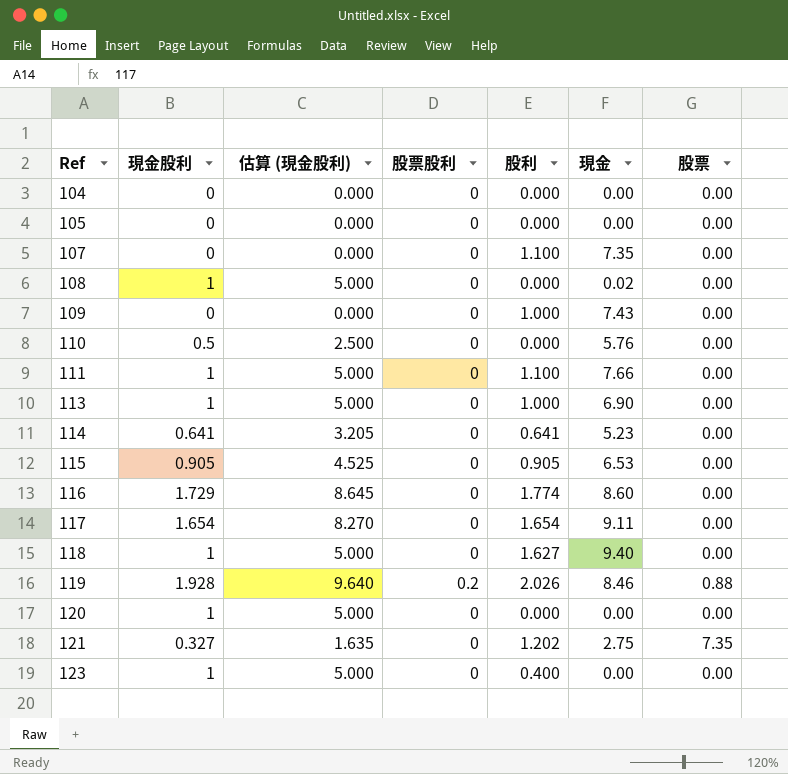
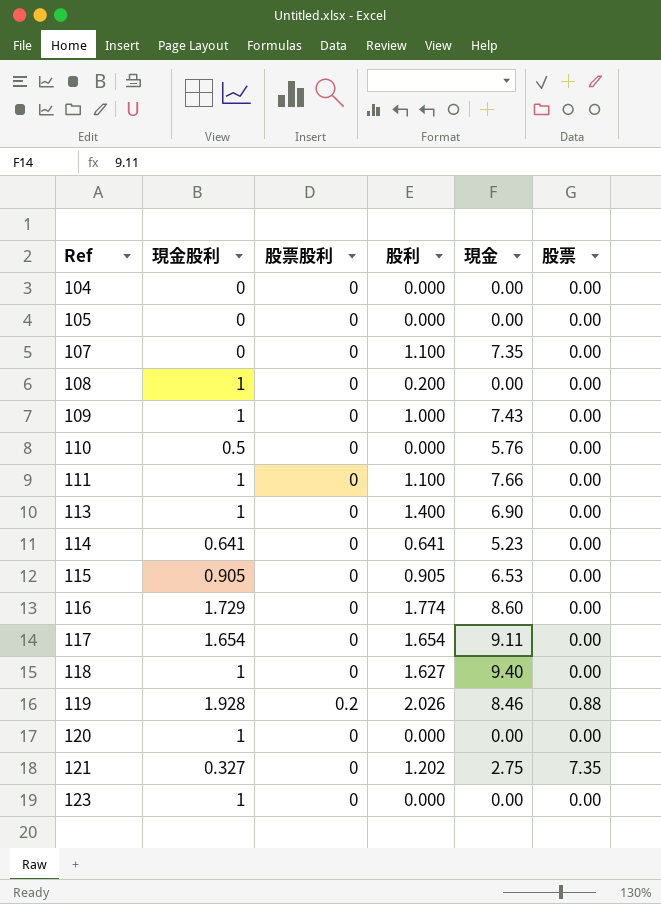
column 估算 (現金股利) | formula: [現金股利] * 5 -> none
108 | 股利: 0.000 -> 0.200
108 | 現金: 0.02 -> 0.00
109 | 現金股利: 0 -> 1
113 | 股利: 1.000 -> 1.400
123 | 股利: 0.400 -> 0.000

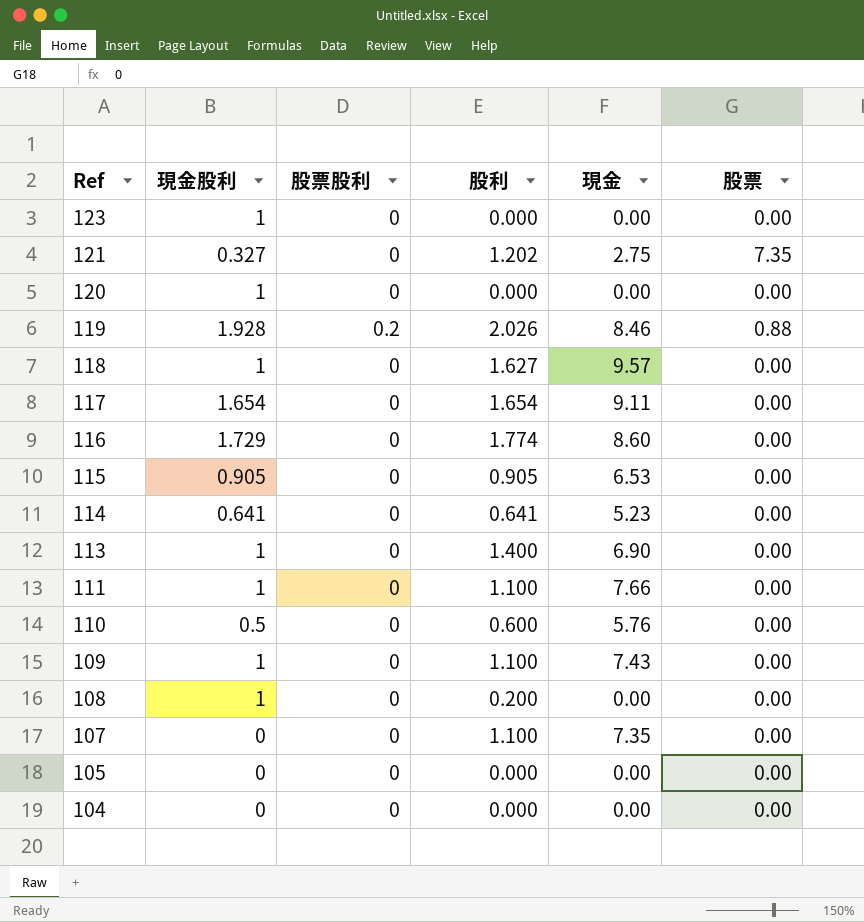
row order: Ref ascending -> Ref descending
118 | 現金: 9.40 -> 9.57
110 | 股利: 0.000 -> 0.600
109 | 股利: 1.000 -> 1.100

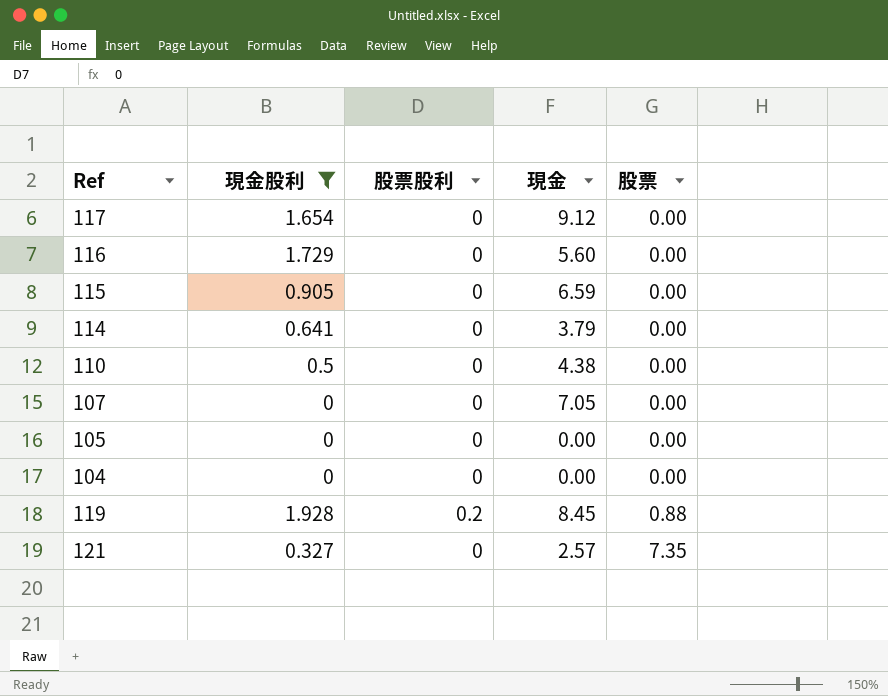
filter: none -> 現金股利 != 1
row order: Ref descending -> 股票 ascending
column 股利 | position: 4 -> none
117 | 現金: 9.11 -> 9.12
116 | 現金: 8.60 -> 5.60
115 | 現金: 6.53 -> 6.59
114 | 現金: 5.23 -> 3.79
110 | 現金: 5.76 -> 4.38
107 | 現金: 7.35 -> 7.05
119 | 現金: 8.46 -> 8.45
121 | 現金: 2.75 -> 2.57

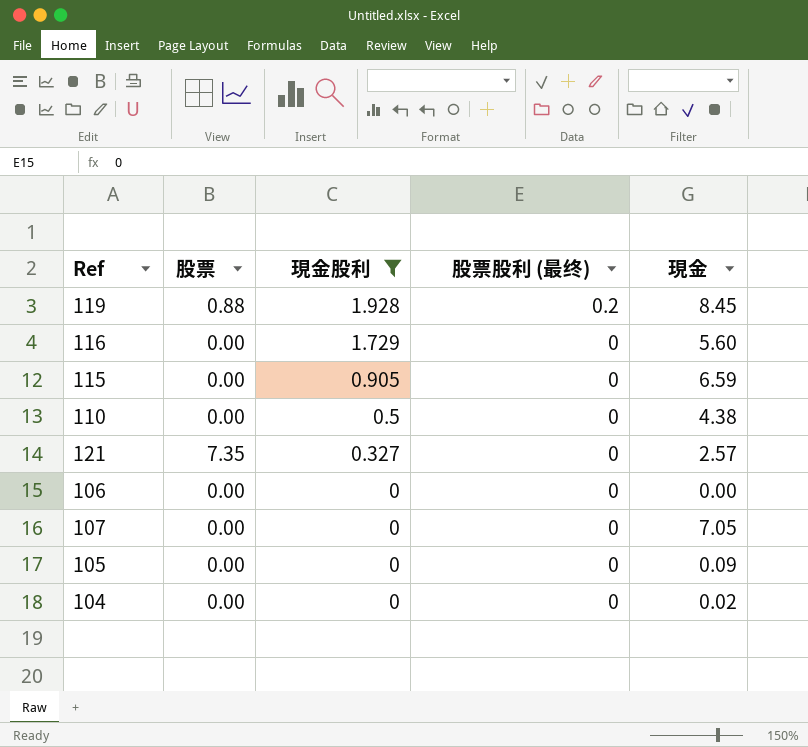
row order: 股票 ascending -> 現金股利 descending
column 股票 | position: 5 -> 2
column name: 股票股利 -> 股票股利 (最终)
row 117: 1.654 | 0 | 9.12 | 0.00 -> none
row 114: 0.641 | 0 | 3.79 | 0.00 -> none
row 106: none -> 0.00 | 0 | 0 | 0.00
105 | 現金: 0.00 -> 0.09
104 | 現金: 0.00 -> 0.02

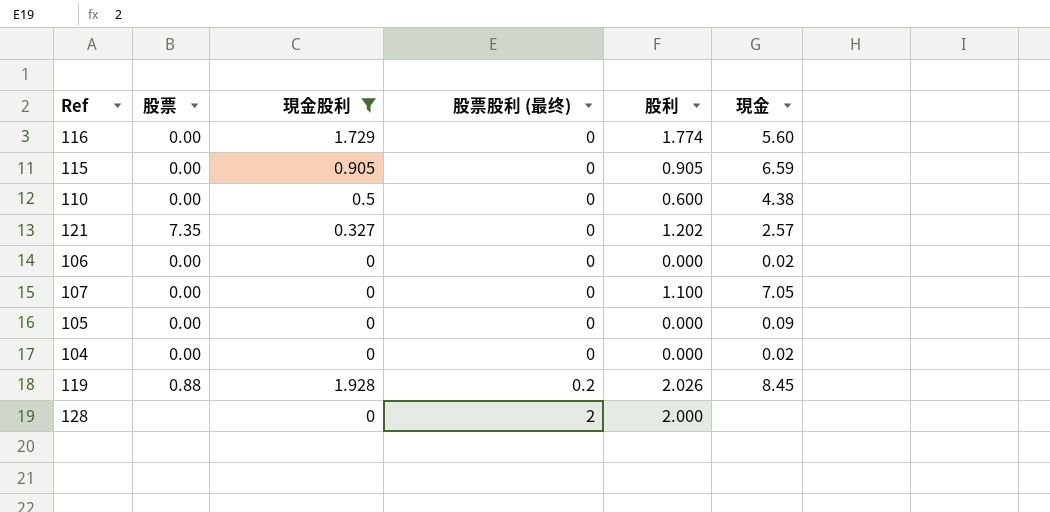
row order: 現金股利 descending -> 股票股利 (最终) ascending
column 股利 | position: none -> 5
106 | 現金: 0.00 -> 0.02
row 128: none -> none | 0 | 2 | 2.000 | none

